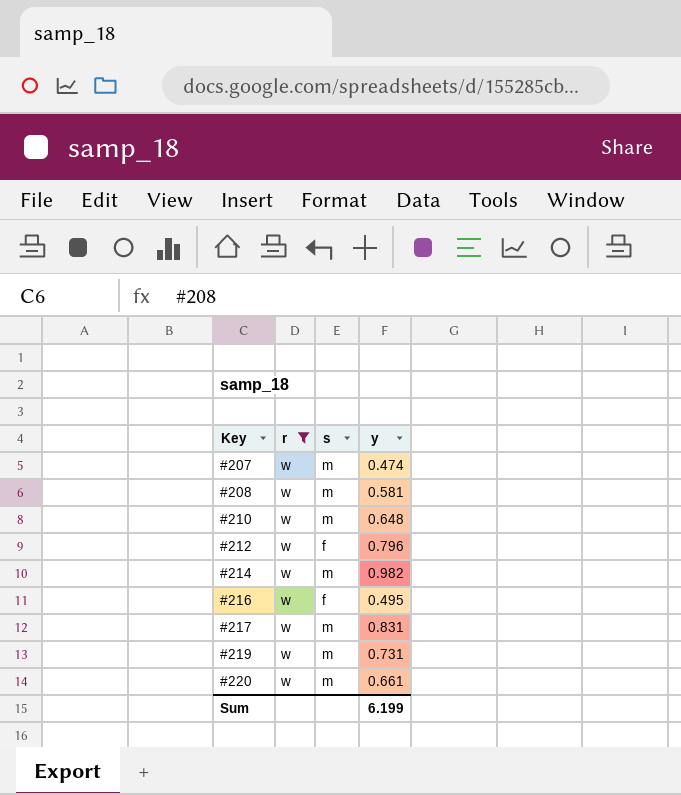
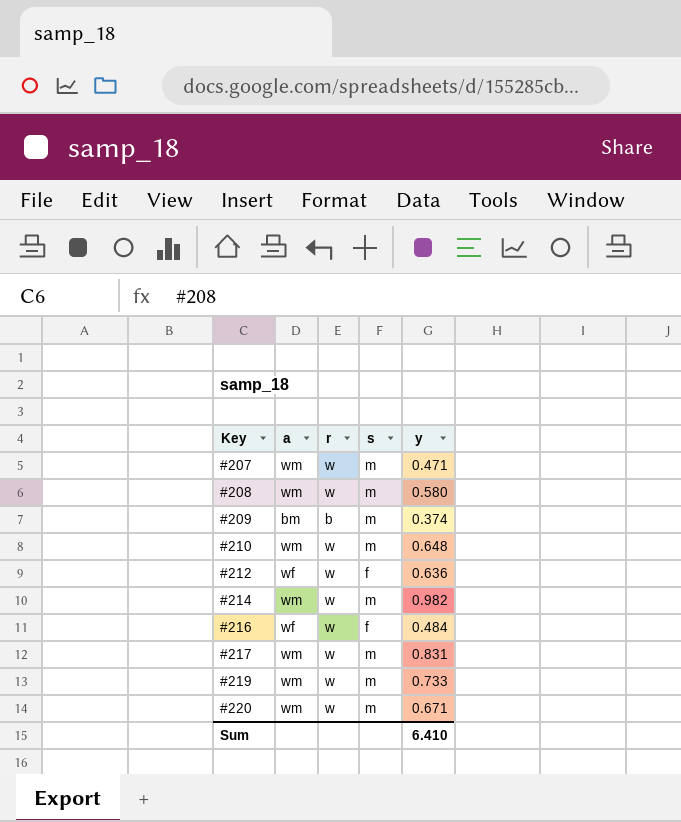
filter: r = w -> none
column a | position: none -> 2
#207 | y: 0.474 -> 0.471
#208 | y: 0.581 -> 0.580
#212 | y: 0.796 -> 0.636
#216 | y: 0.495 -> 0.484
#219 | y: 0.731 -> 0.733
#220 | y: 0.661 -> 0.671
Sum | y: 6.199 -> 6.410

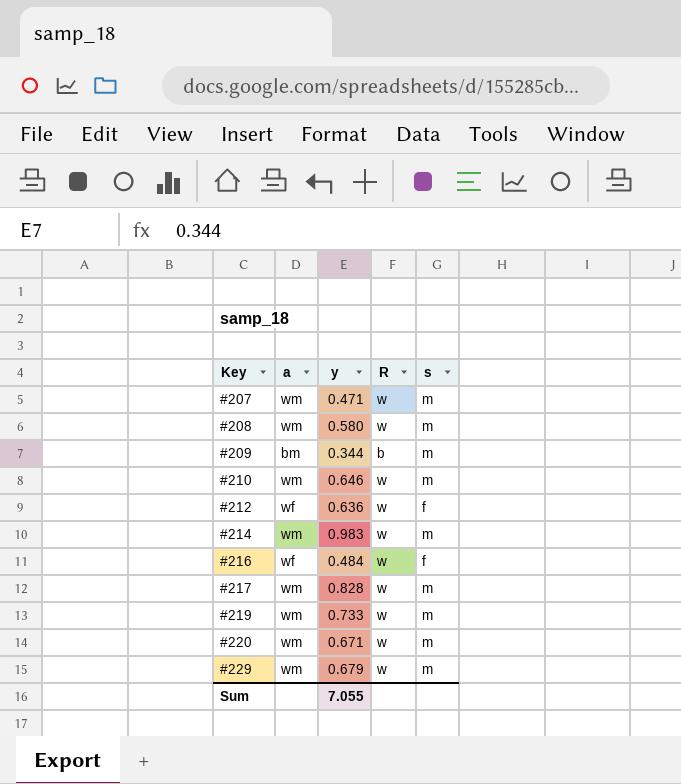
column y | position: 5 -> 3
column name: r -> R
#209 | y: 0.374 -> 0.344
#210 | y: 0.648 -> 0.646
#214 | y: 0.982 -> 0.983
#217 | y: 0.831 -> 0.828
row #229: none -> wm | 0.679 | w | m
Sum | y: 6.410 -> 7.055

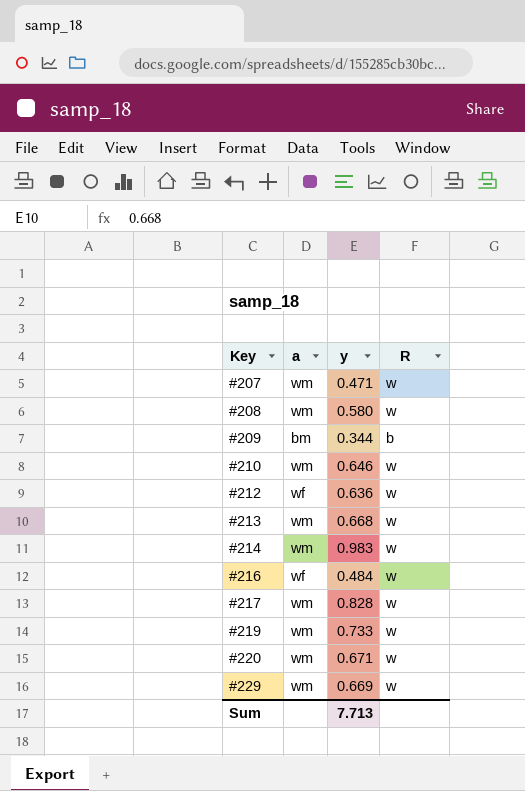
column s | position: 5 -> none
row #213: none -> wm | 0.668 | w
#229 | y: 0.679 -> 0.669
Sum | y: 7.055 -> 7.713

